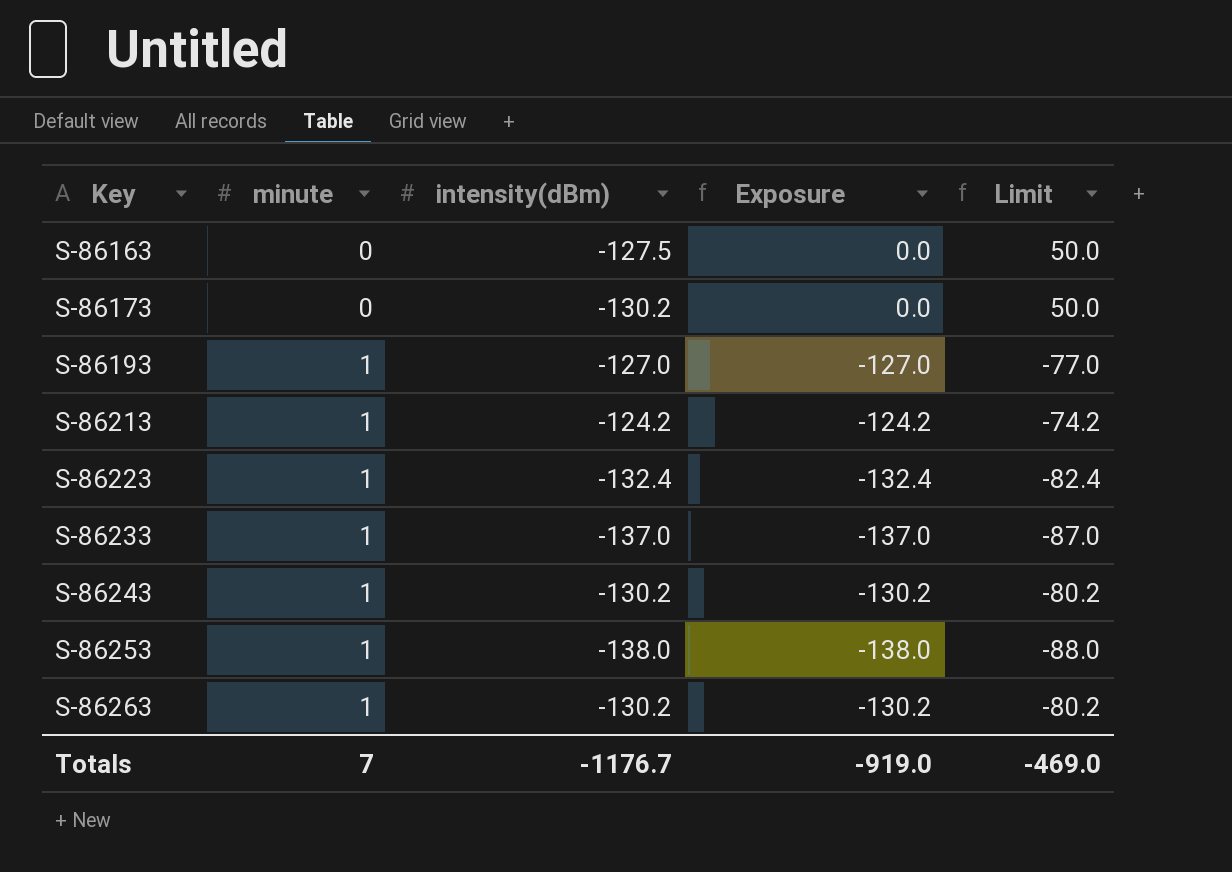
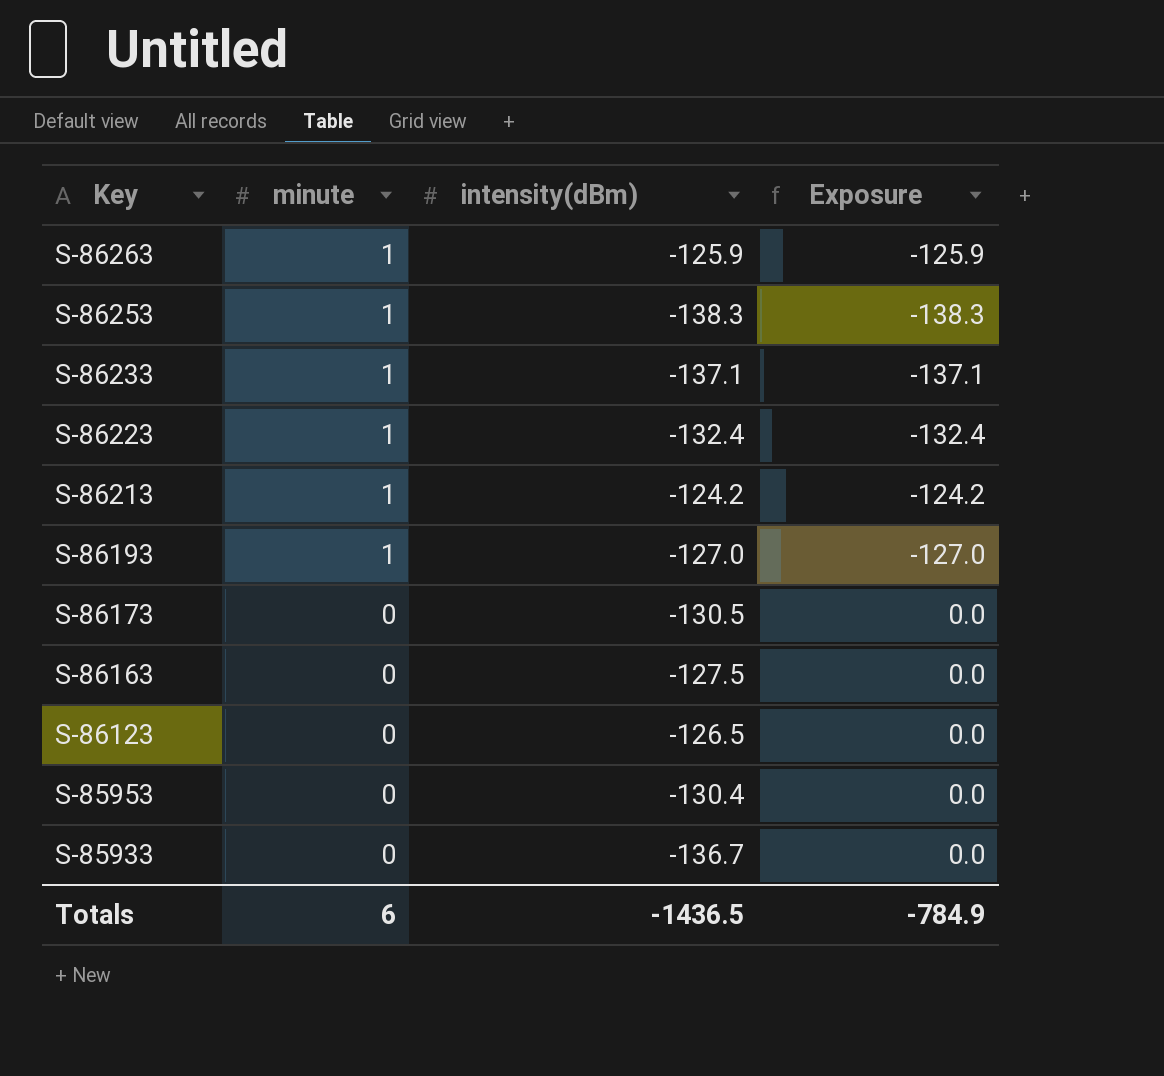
row order: Key ascending -> Key descending
column Limit | formula: [Exposure] + 50 -> none
row S-86243: 1 | -130.2 | -130.2 | -80.2 -> none
S-86263 | intensity(dBm): -130.2 -> -125.9
S-86263 | Exposure: -130.2 -> -125.9
S-86253 | intensity(dBm): -138.0 -> -138.3
S-86253 | Exposure: -138.0 -> -138.3
S-86233 | intensity(dBm): -137.0 -> -137.1
S-86233 | Exposure: -137.0 -> -137.1
S-86173 | intensity(dBm): -130.2 -> -130.5
row S-86123: none -> 0 | -126.5 | 0.0
row S-85953: none -> 0 | -130.4 | 0.0
row S-85933: none -> 0 | -136.7 | 0.0
Totals | minute: 7 -> 6
Totals | intensity(dBm): -1176.7 -> -1436.5
Totals | Exposure: -919.0 -> -784.9

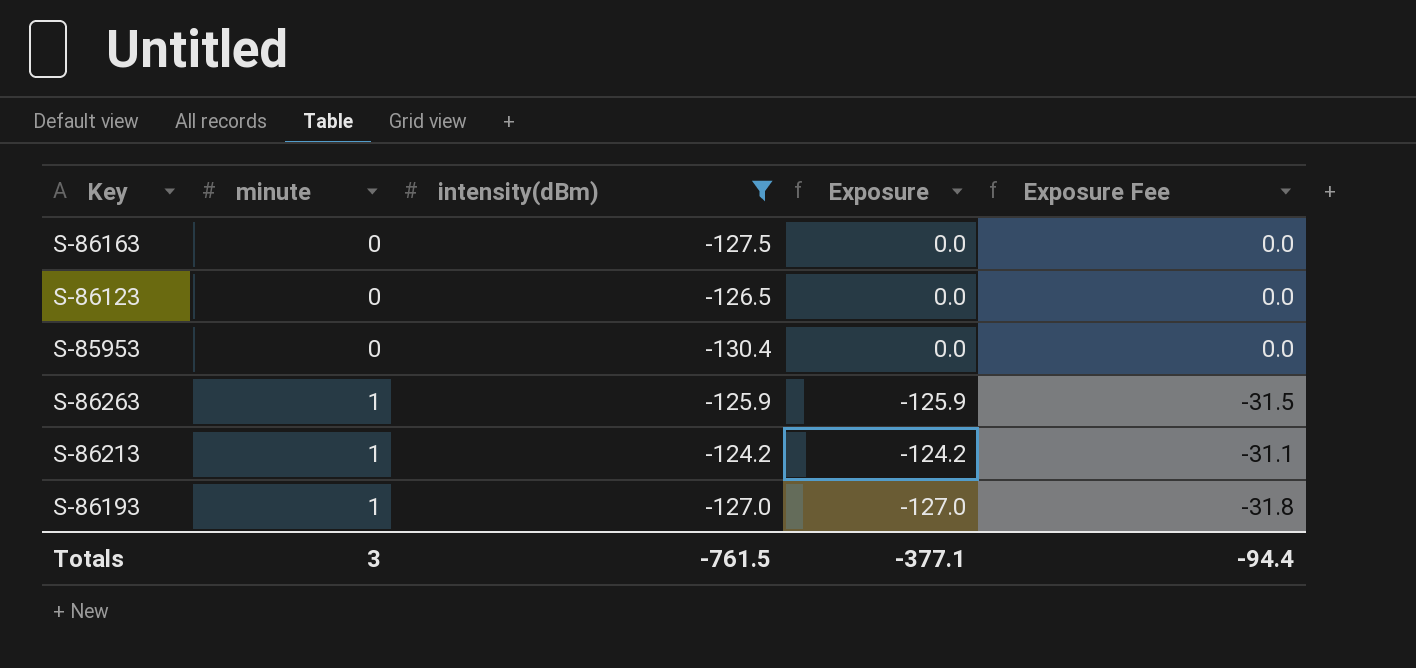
filter: none -> intensity(dBm) >= -130.4
row order: Key descending -> minute ascending
column Exposure Fee | formula: none -> [Exposure] * 0.25
Totals | minute: 6 -> 3
Totals | intensity(dBm): -1436.5 -> -761.5
Totals | Exposure: -784.9 -> -377.1

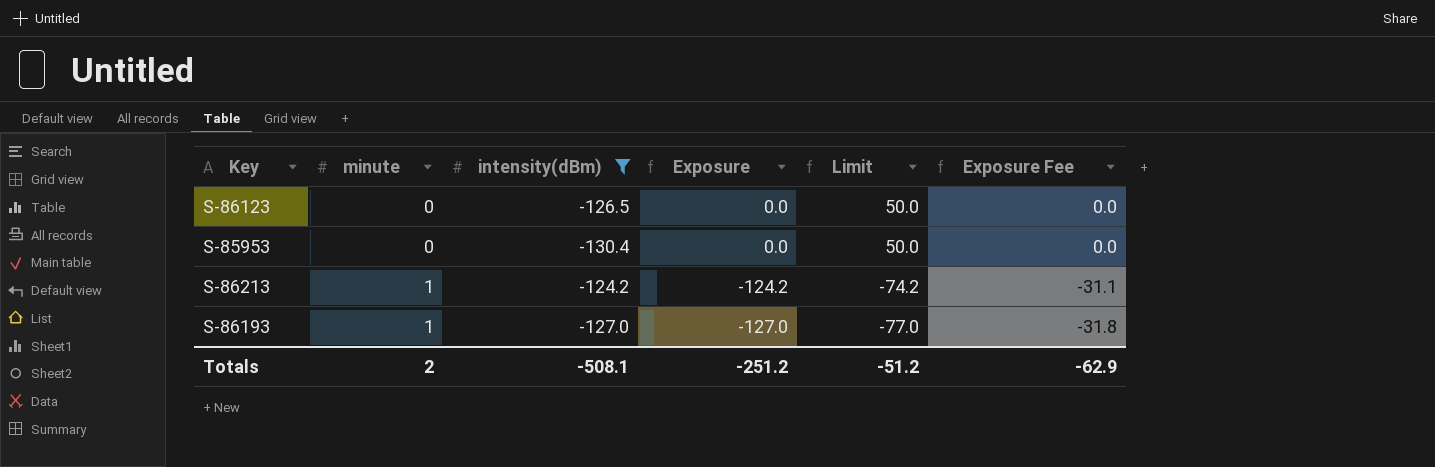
column Limit | formula: none -> [Exposure] + 50
row S-86163: 0 | -127.5 | 0.0 | 0.0 -> none
row S-86263: 1 | -125.9 | -125.9 | -31.5 -> none
Totals | minute: 3 -> 2
Totals | intensity(dBm): -761.5 -> -508.1
Totals | Exposure: -377.1 -> -251.2
Totals | Exposure Fee: -94.4 -> -62.9

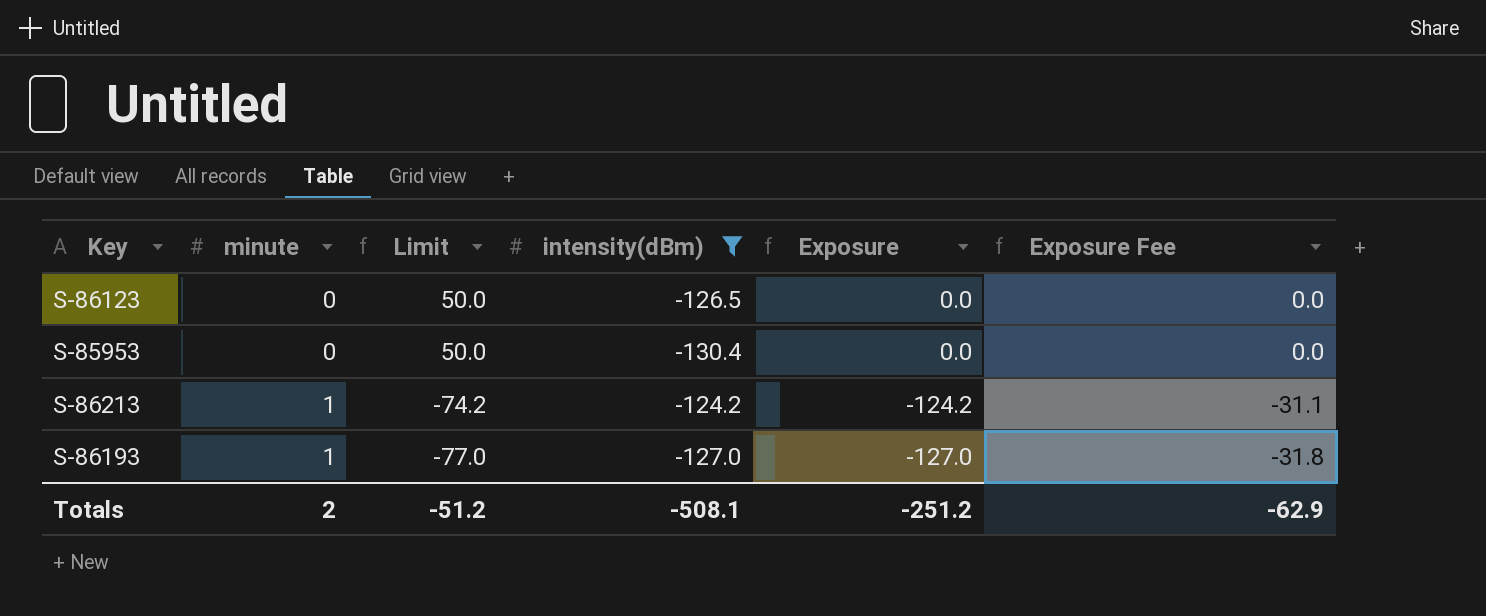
column Limit | position: 5 -> 3

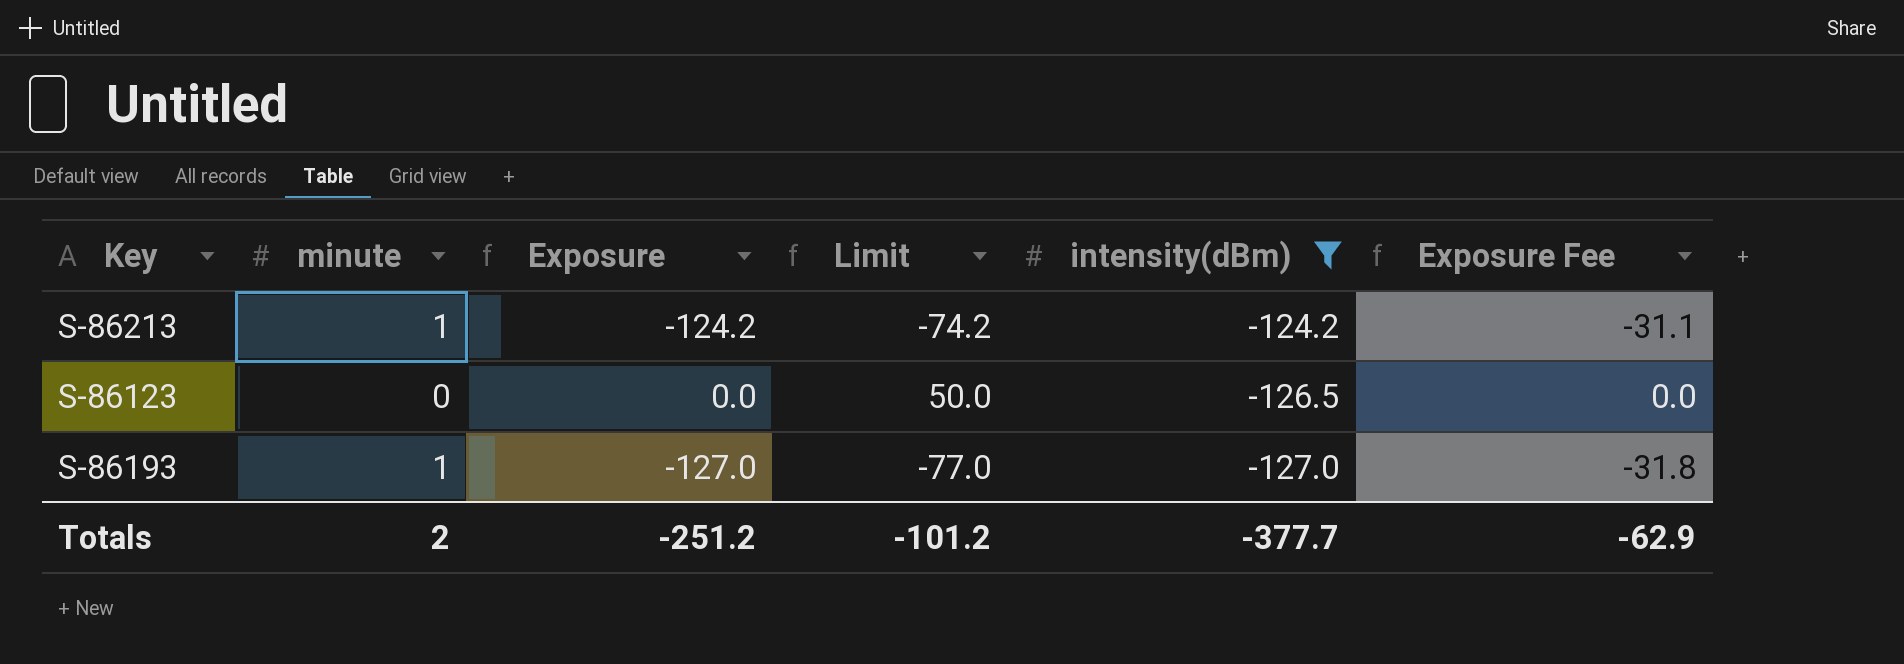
row order: minute ascending -> intensity(dBm) descending
column Exposure | position: 5 -> 3
row S-85953: 0 | 50.0 | -130.4 | 0.0 | 0.0 -> none
Totals | Limit: -51.2 -> -101.2
Totals | intensity(dBm): -508.1 -> -377.7

